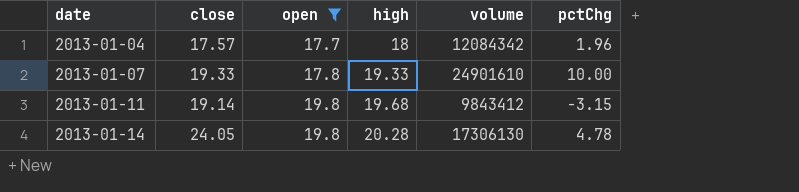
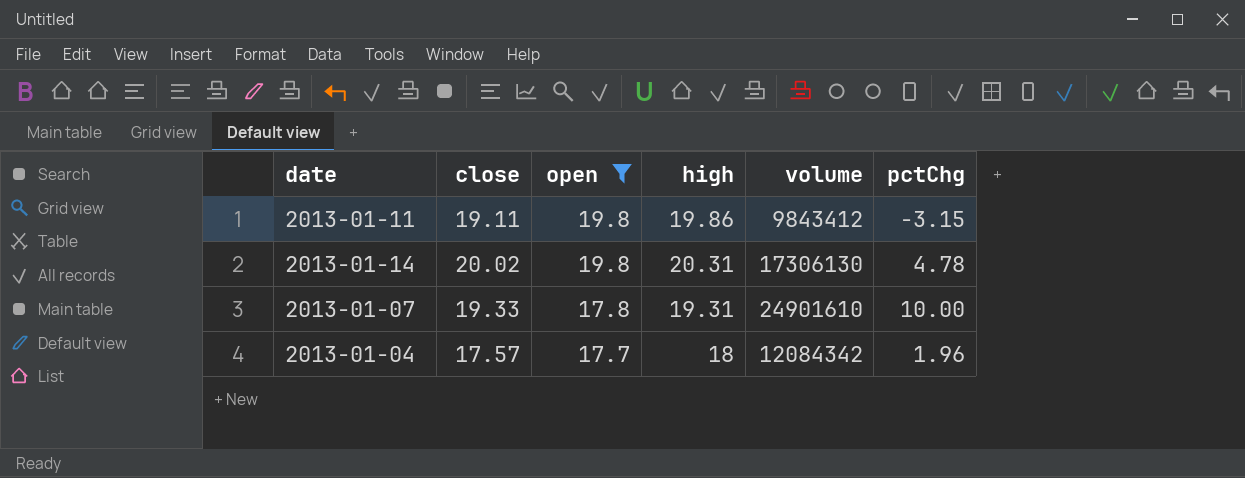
row order: date ascending -> open descending
2013-01-11 | close: 19.14 -> 19.11
2013-01-11 | high: 19.68 -> 19.86
2013-01-14 | close: 24.05 -> 20.02
2013-01-14 | high: 20.28 -> 20.31
2013-01-07 | high: 19.33 -> 19.31

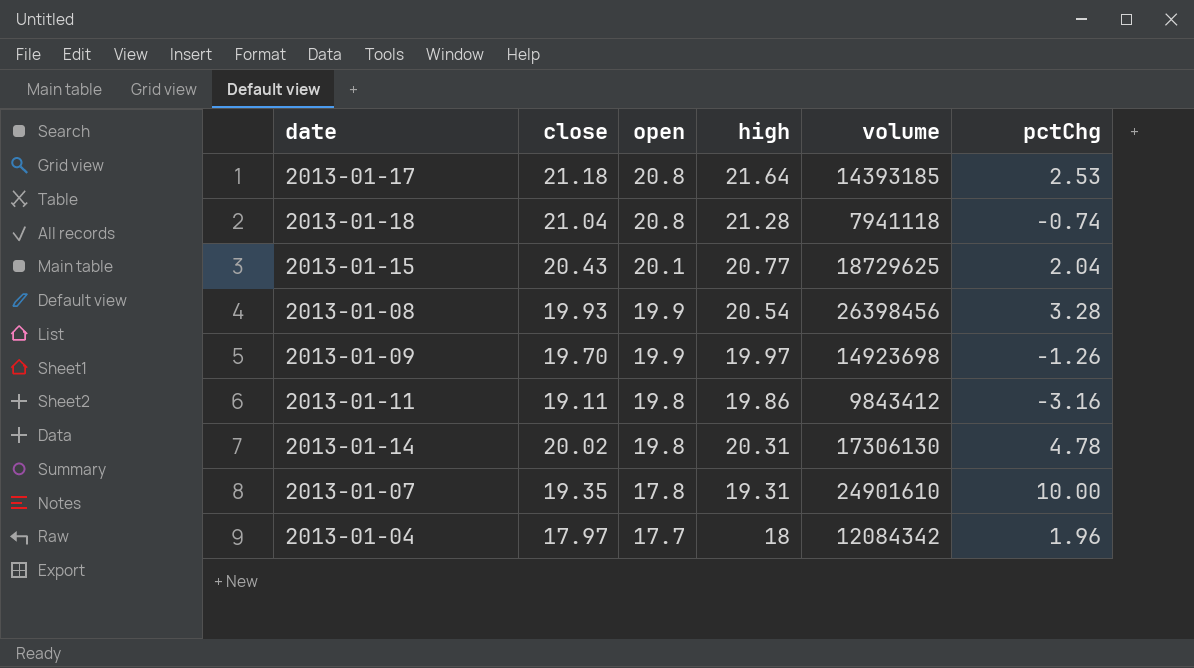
filter: open <= 19.8 -> none
2013-01-11 | pctChg: -3.15 -> -3.16
2013-01-07 | close: 19.33 -> 19.35
2013-01-04 | close: 17.57 -> 17.97

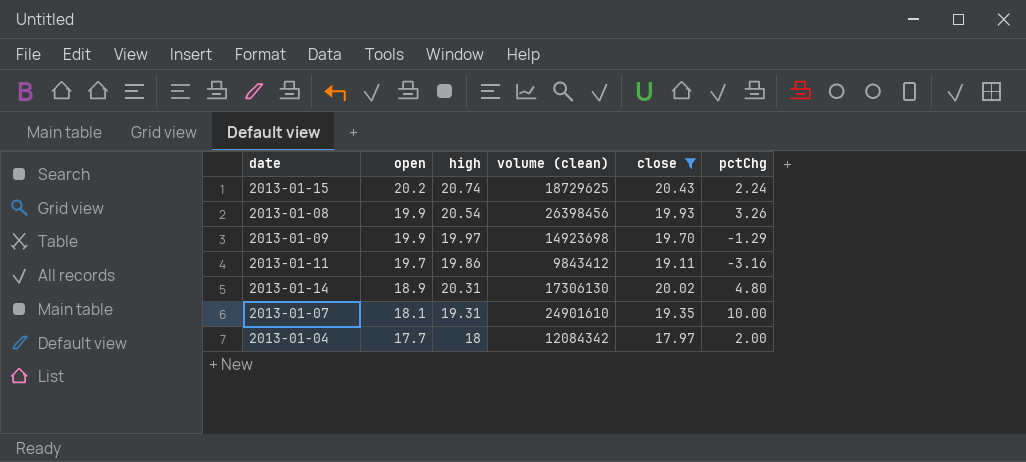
filter: none -> close <= 20.43
column name: volume -> volume (clean)
column close | position: 2 -> 5
2013-01-15 | open: 20.1 -> 20.2
2013-01-15 | high: 20.77 -> 20.74
2013-01-15 | pctChg: 2.04 -> 2.24
2013-01-08 | pctChg: 3.28 -> 3.26
2013-01-09 | pctChg: -1.26 -> -1.29
2013-01-11 | open: 19.8 -> 19.7
2013-01-14 | open: 19.8 -> 18.9
2013-01-14 | pctChg: 4.78 -> 4.80
2013-01-07 | open: 17.8 -> 18.1
2013-01-04 | pctChg: 1.96 -> 2.00

